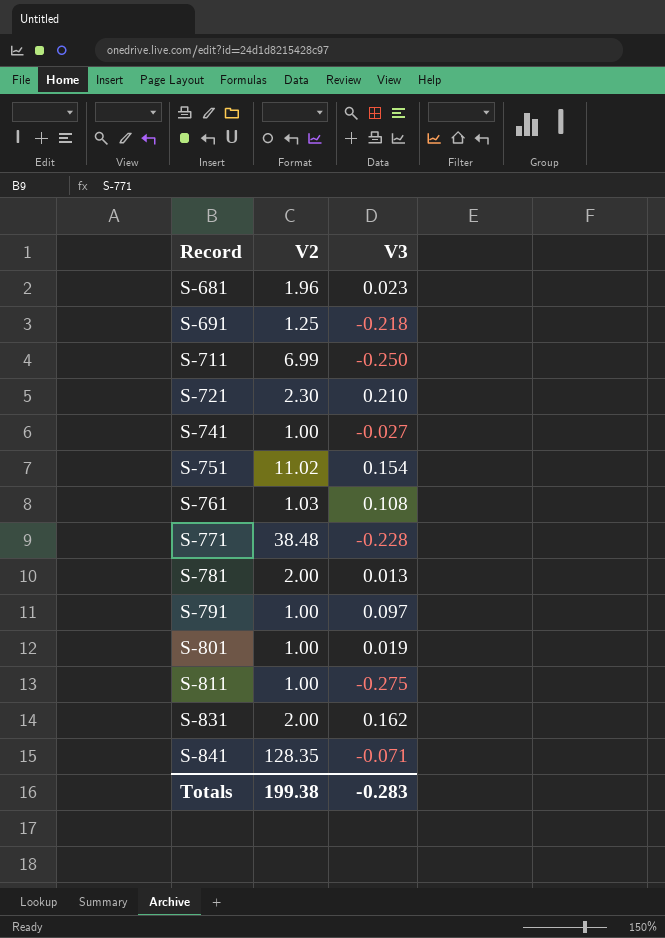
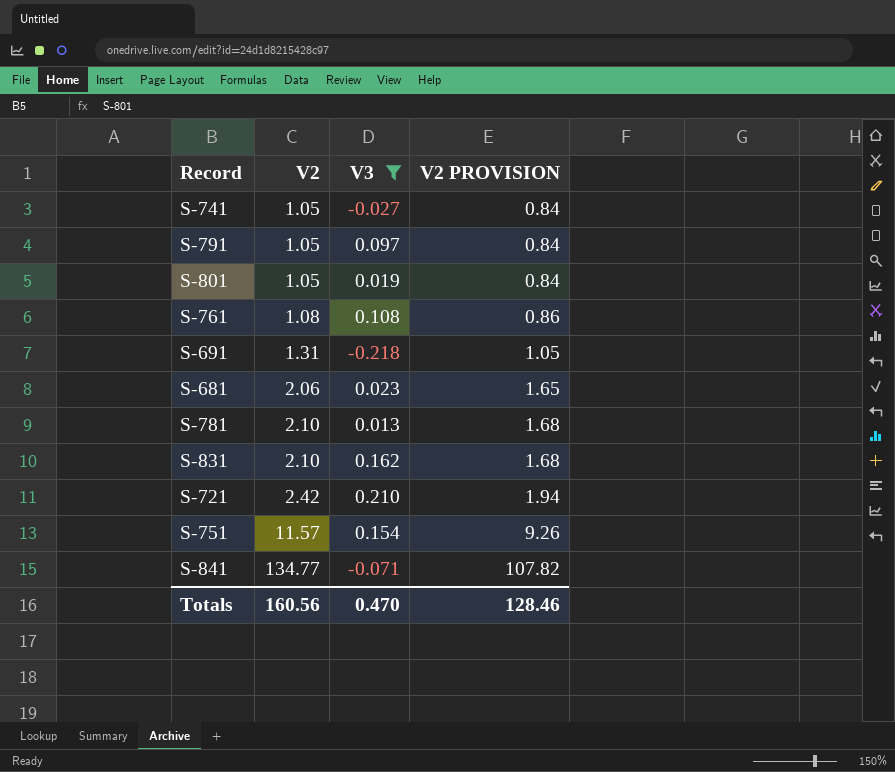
filter: none -> V3 >= -0.218
row order: Record ascending -> V2 ascending
column V2 PROVISION | formula: none -> [V2] * 0.8
S-741 | V2: 1.00 -> 1.05
S-791 | V2: 1.00 -> 1.05
S-801 | V2: 1.00 -> 1.05
S-761 | V2: 1.03 -> 1.08
S-691 | V2: 1.25 -> 1.31
S-681 | V2: 1.96 -> 2.06
S-781 | V2: 2.00 -> 2.10
S-831 | V2: 2.00 -> 2.10
S-721 | V2: 2.30 -> 2.42
S-751 | V2: 11.02 -> 11.57
S-841 | V2: 128.35 -> 134.77
Totals | V2: 199.38 -> 160.56
Totals | V3: -0.283 -> 0.470

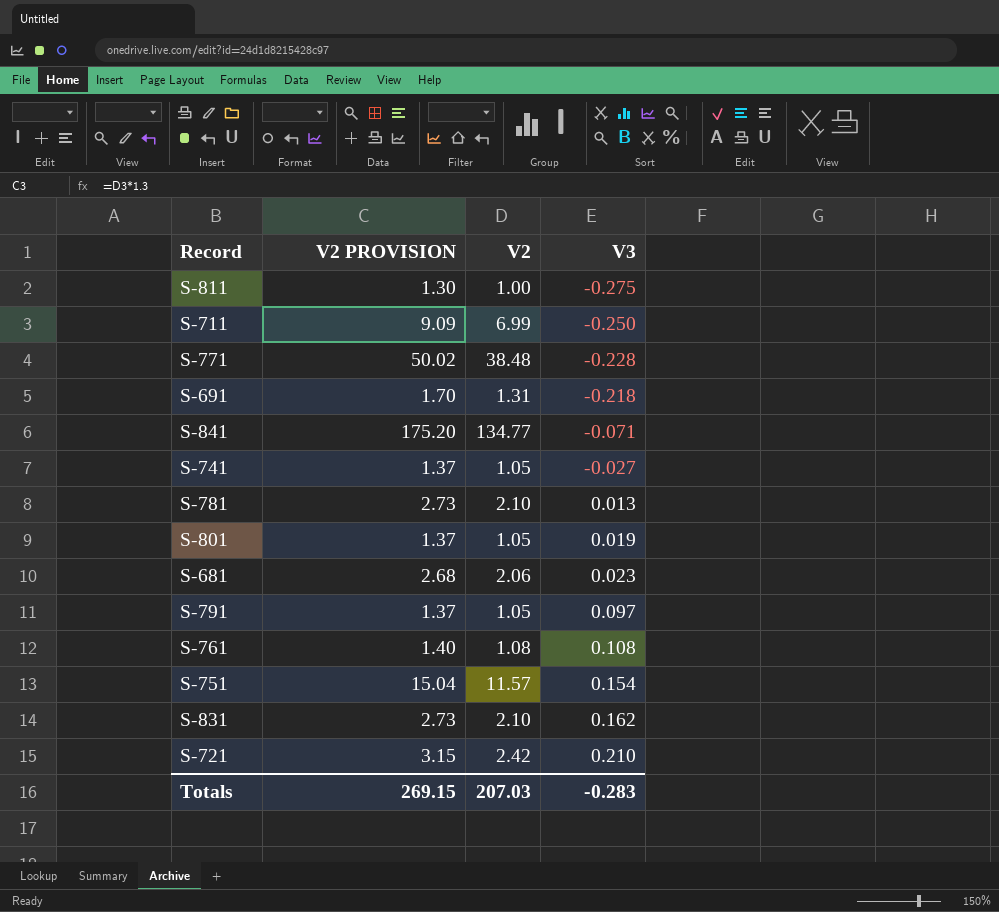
filter: V3 >= -0.218 -> none
row order: V2 ascending -> V3 ascending
column V2 PROVISION | formula: [V2] * 0.8 -> [V2] * 1.3
column V2 PROVISION | position: 4 -> 2
Totals | V2 PROVISION: 128.46 -> 269.15
Totals | V2: 160.56 -> 207.03
Totals | V3: 0.470 -> -0.283

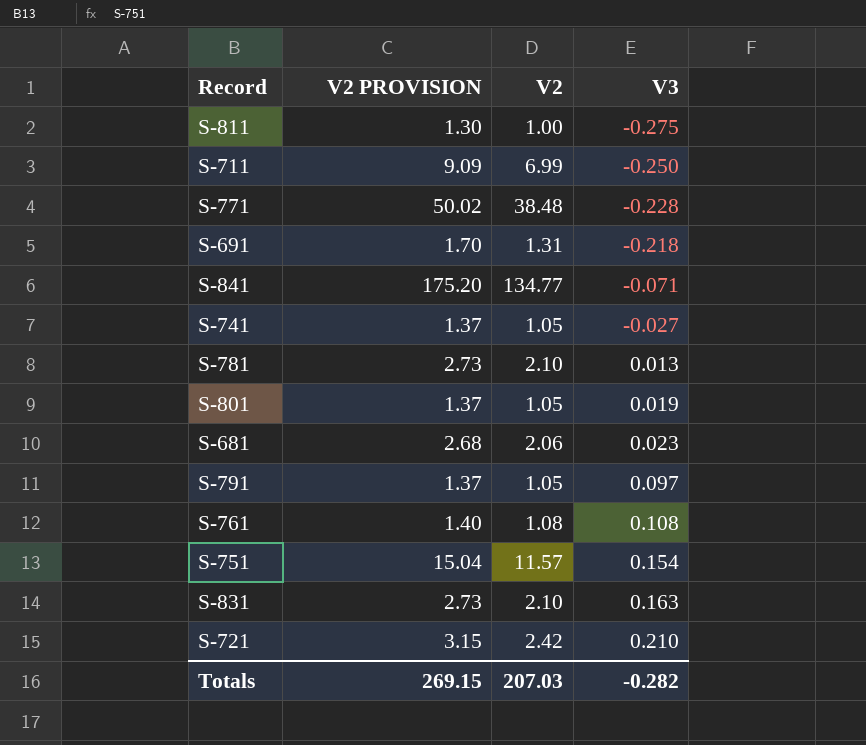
S-831 | V3: 0.162 -> 0.163
Totals | V3: -0.283 -> -0.282

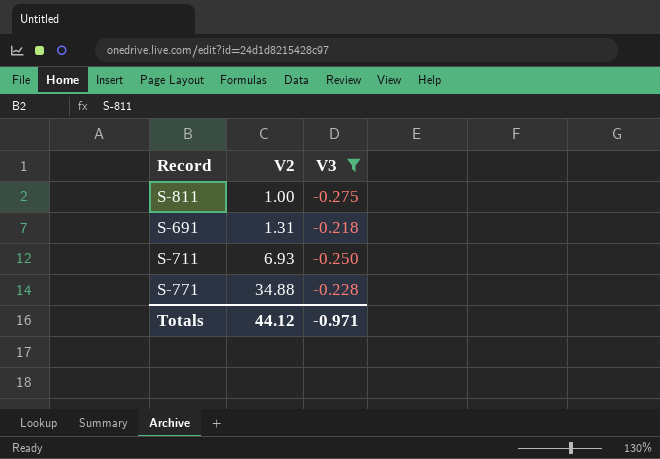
filter: none -> V3 <= -0.218
row order: V3 ascending -> V2 ascending
column V2 PROVISION | formula: [V2] * 1.3 -> none
S-711 | V2: 6.99 -> 6.93
S-771 | V2: 38.48 -> 34.88
Totals | V2: 207.03 -> 44.12
Totals | V3: -0.282 -> -0.971

